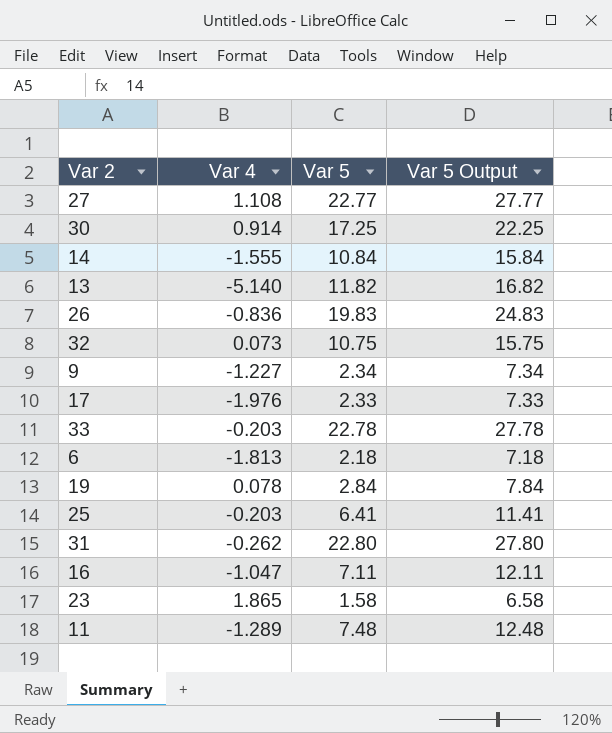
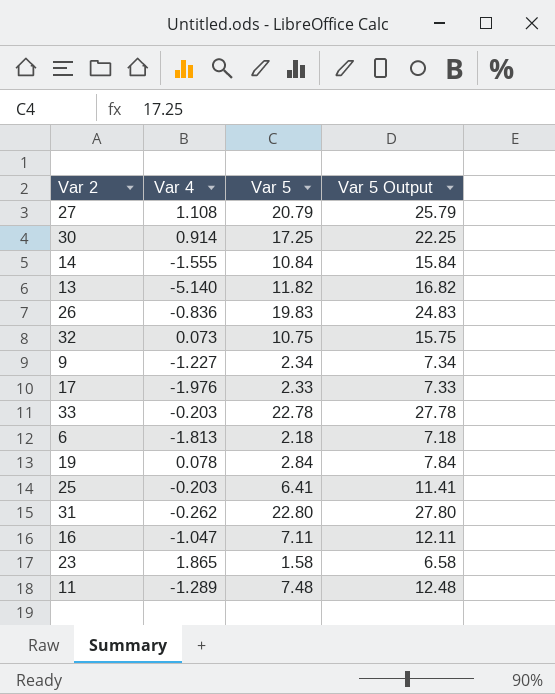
27 | Var 5: 22.77 -> 20.79
27 | Var 5 Output: 27.77 -> 25.79

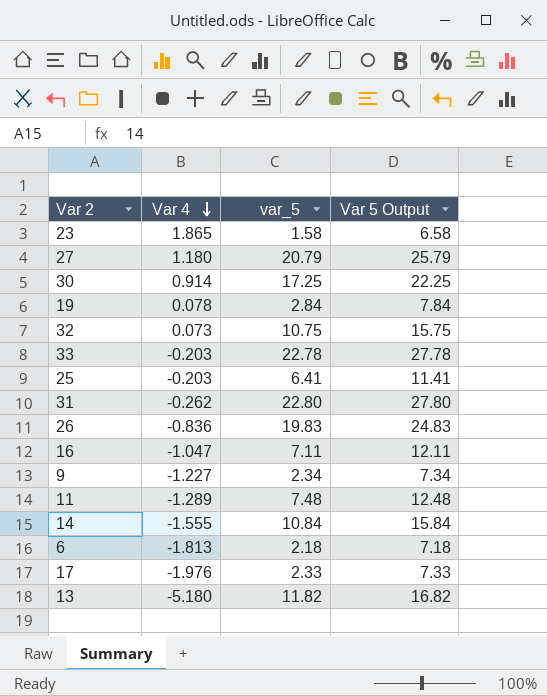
row order: none -> Var 4 descending
column name: Var 5 -> var_5
27 | Var 4: 1.108 -> 1.180
13 | Var 4: -5.140 -> -5.180

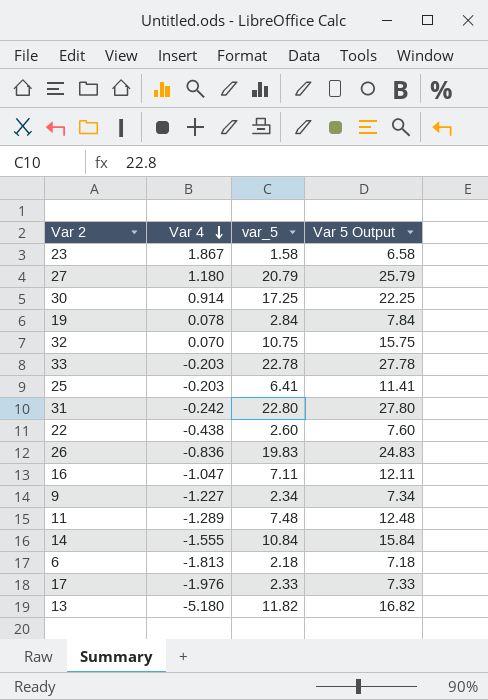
23 | Var 4: 1.865 -> 1.867
32 | Var 4: 0.073 -> 0.070
31 | Var 4: -0.262 -> -0.242
row 22: none -> -0.438 | 2.60 | 7.60

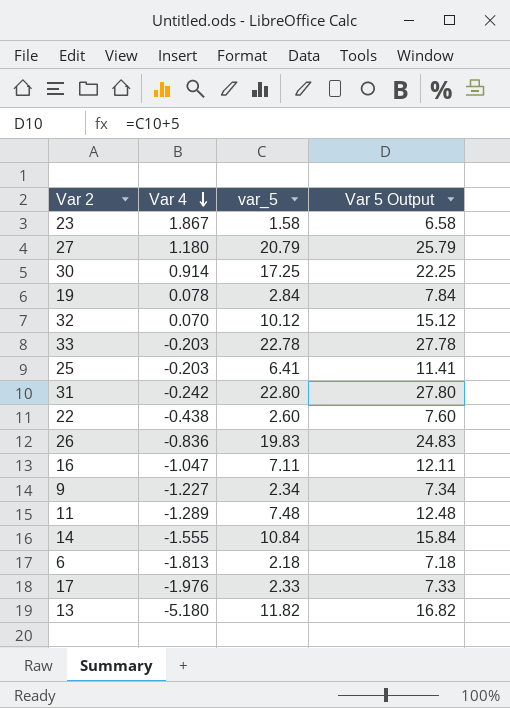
32 | var_5: 10.75 -> 10.12
32 | Var 5 Output: 15.75 -> 15.12

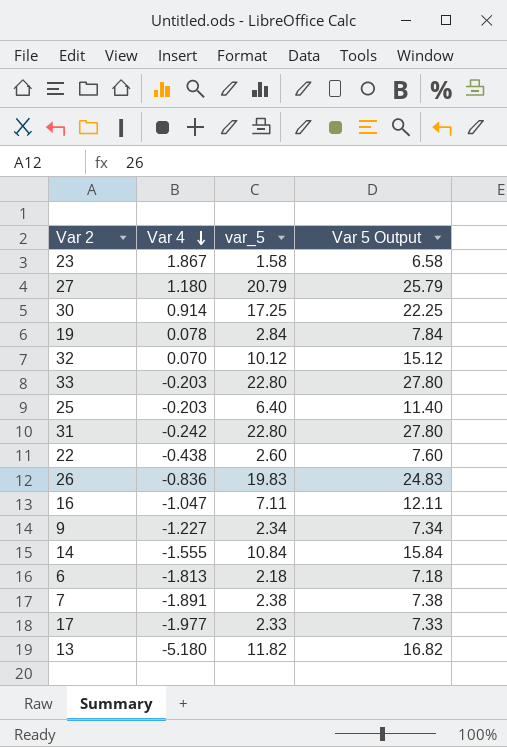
row 11: -1.289 | 7.48 | 12.48 -> none
33 | var_5: 22.78 -> 22.80
33 | Var 5 Output: 27.78 -> 27.80
25 | var_5: 6.41 -> 6.40
25 | Var 5 Output: 11.41 -> 11.40
row 7: none -> -1.891 | 2.38 | 7.38
17 | Var 4: -1.976 -> -1.977

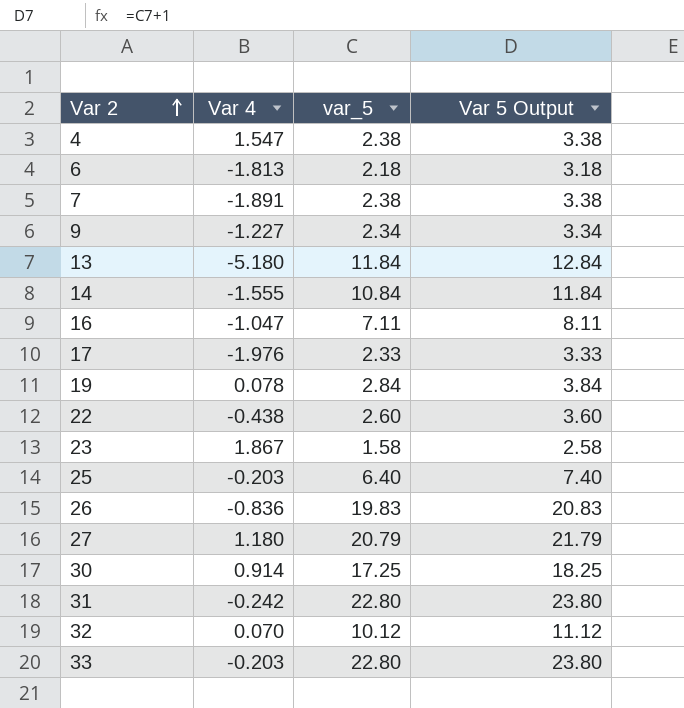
row order: Var 4 descending -> Var 2 ascending
column Var 5 Output | formula: [var_5] + 5 -> [var_5] + 1
row 4: none -> 1.547 | 2.38 | 3.38
13 | var_5: 11.82 -> 11.84
17 | Var 4: -1.977 -> -1.976

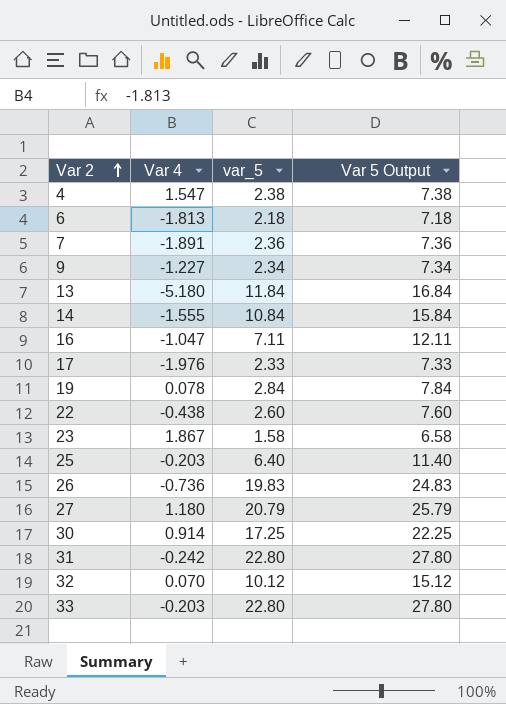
column Var 5 Output | formula: [var_5] + 1 -> [var_5] + 5
7 | var_5: 2.38 -> 2.36
26 | Var 4: -0.836 -> -0.736

